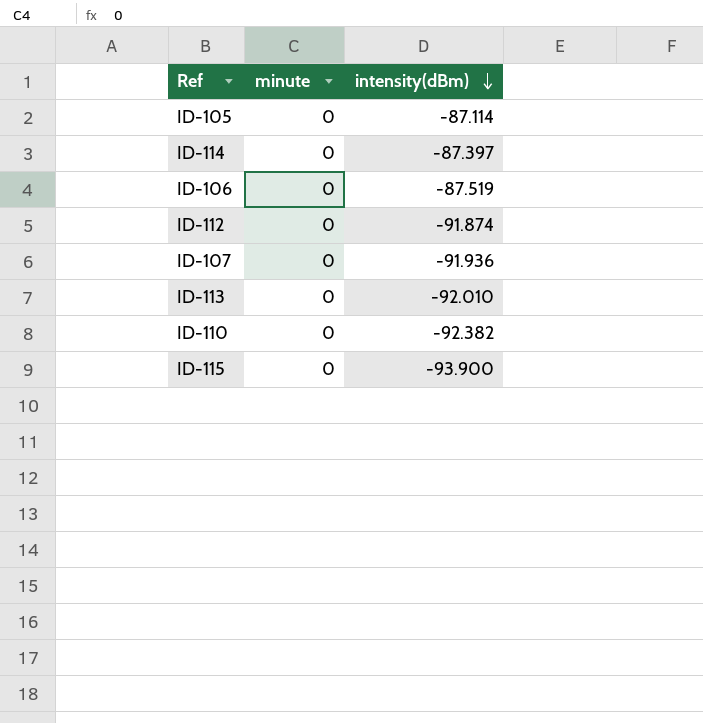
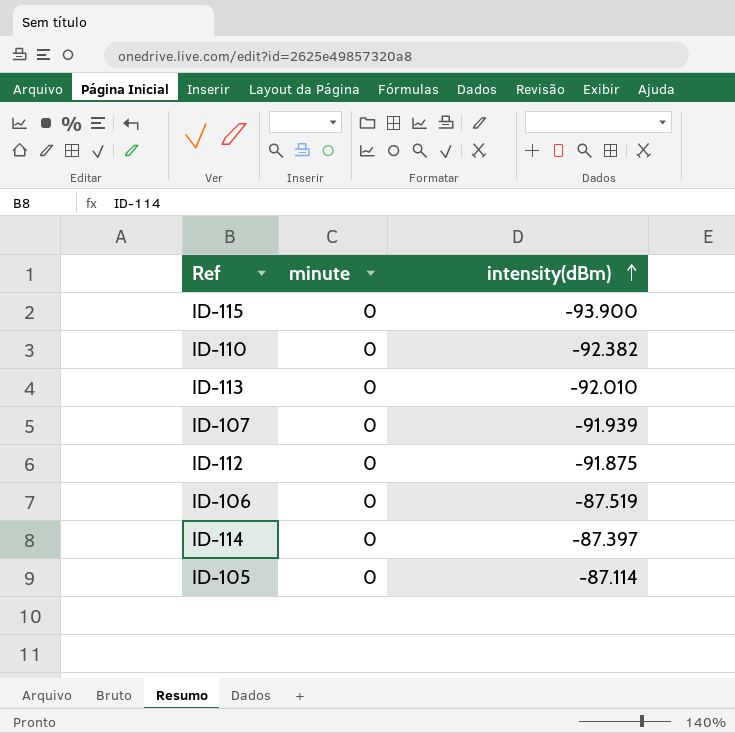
row order: intensity(dBm) descending -> intensity(dBm) ascending
ID-107 | intensity(dBm): -91.936 -> -91.939
ID-112 | intensity(dBm): -91.874 -> -91.875

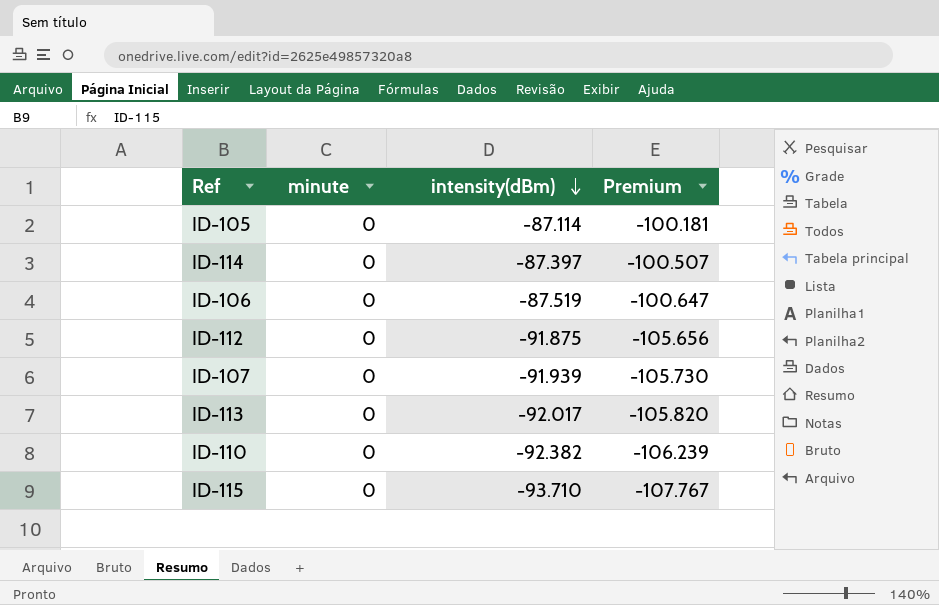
row order: intensity(dBm) ascending -> intensity(dBm) descending
column Premium | formula: none -> [intensity(dBm)] * 1.15
ID-113 | intensity(dBm): -92.010 -> -92.017
ID-115 | intensity(dBm): -93.900 -> -93.710

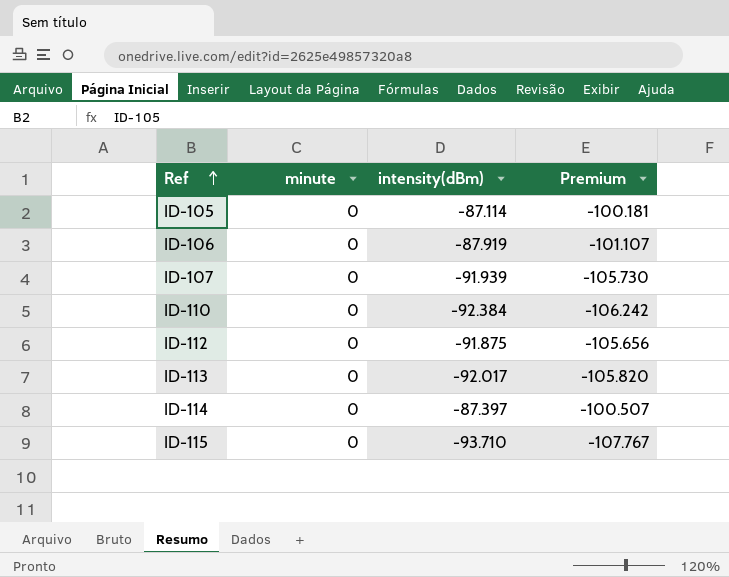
row order: intensity(dBm) descending -> Ref ascending
ID-106 | intensity(dBm): -87.519 -> -87.919
ID-106 | Premium: -100.647 -> -101.107
ID-110 | intensity(dBm): -92.382 -> -92.384
ID-110 | Premium: -106.239 -> -106.242

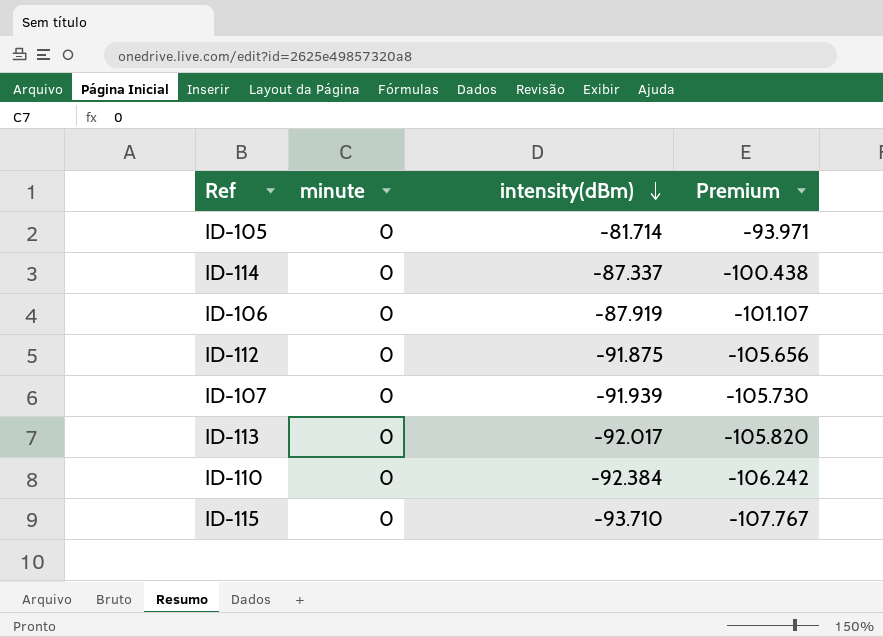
row order: Ref ascending -> intensity(dBm) descending
ID-105 | intensity(dBm): -87.114 -> -81.714
ID-105 | Premium: -100.181 -> -93.971
ID-114 | intensity(dBm): -87.397 -> -87.337
ID-114 | Premium: -100.507 -> -100.438

